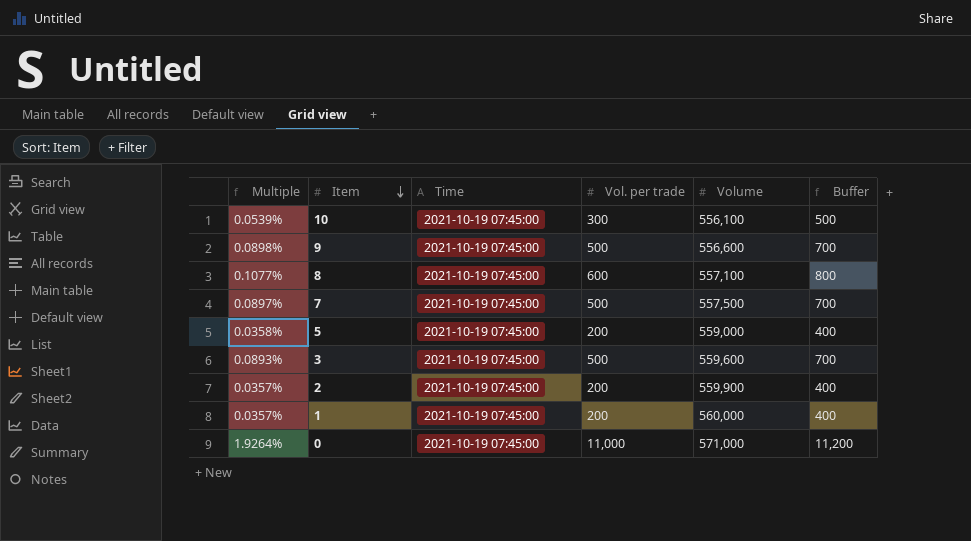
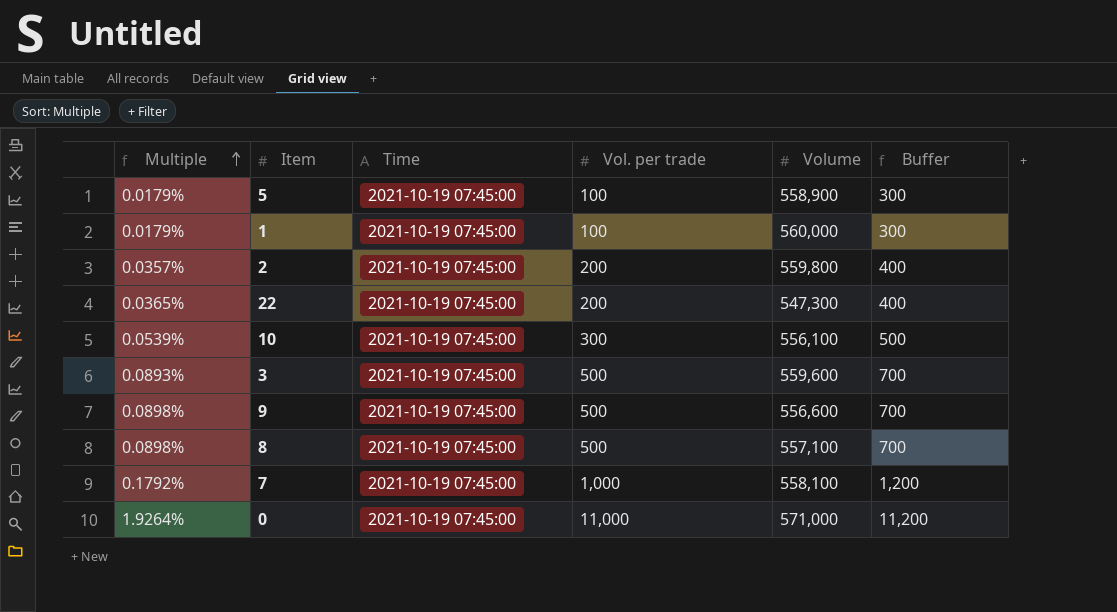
row order: Item descending -> Multiple ascending
5 | Multiple: 0.0358% -> 0.0179%
5 | Vol. per trade: 200 -> 100
5 | Volume: 559,000 -> 558,900
5 | Buffer: 400 -> 300
1 | Multiple: 0.0357% -> 0.0179%
1 | Vol. per trade: 200 -> 100
1 | Buffer: 400 -> 300
2 | Volume: 559,900 -> 559,800
row 22: none -> 0.0365% | 2021-10-19 07:45:00 | 200 | 547,300 | 400
8 | Multiple: 0.1077% -> 0.0898%
8 | Vol. per trade: 600 -> 500
8 | Buffer: 800 -> 700
7 | Multiple: 0.0897% -> 0.1792%
7 | Vol. per trade: 500 -> 1,000
7 | Volume: 557,500 -> 558,100
7 | Buffer: 700 -> 1,200

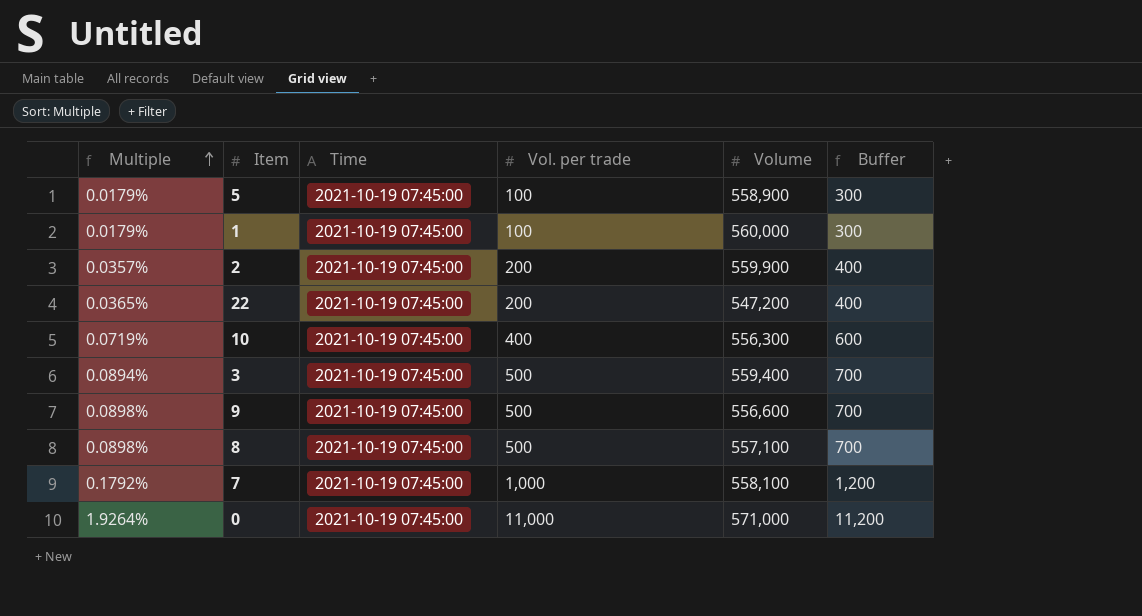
2 | Volume: 559,800 -> 559,900
22 | Volume: 547,300 -> 547,200
10 | Multiple: 0.0539% -> 0.0719%
10 | Vol. per trade: 300 -> 400
10 | Volume: 556,100 -> 556,300
10 | Buffer: 500 -> 600
3 | Multiple: 0.0893% -> 0.0894%
3 | Volume: 559,600 -> 559,400

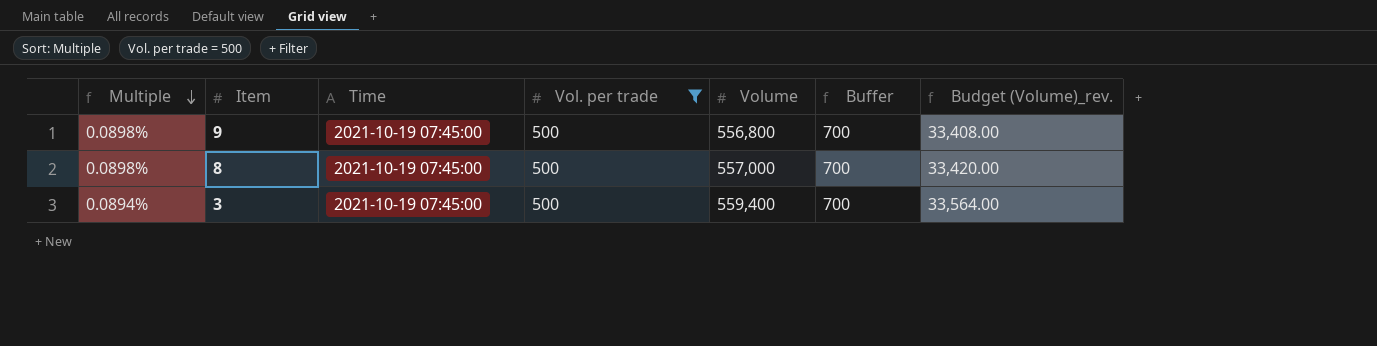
filter: none -> Vol. per trade = 500
row order: Multiple ascending -> Multiple descending
column Budget (Volume)_rev. | formula: none -> [Volume] * 0.06
9 | Volume: 556,600 -> 556,800
8 | Volume: 557,100 -> 557,000

